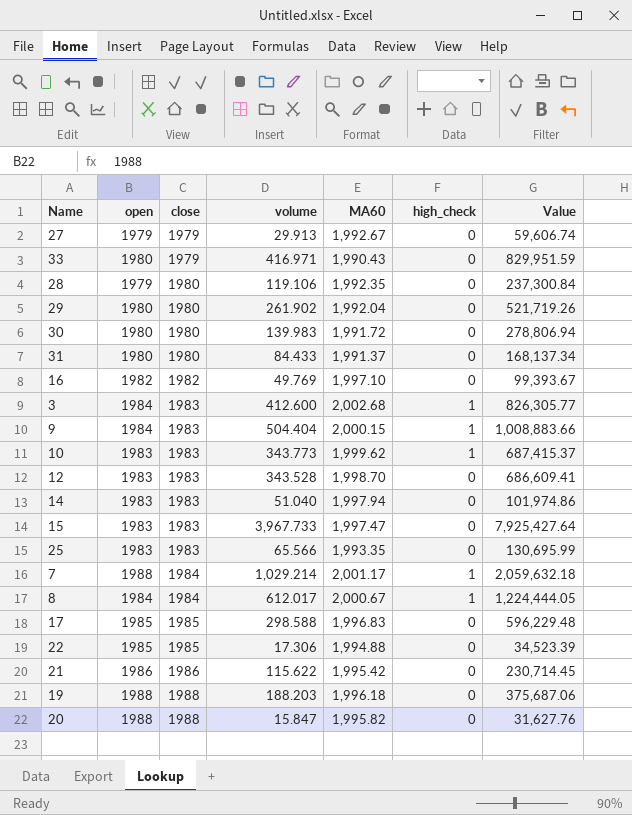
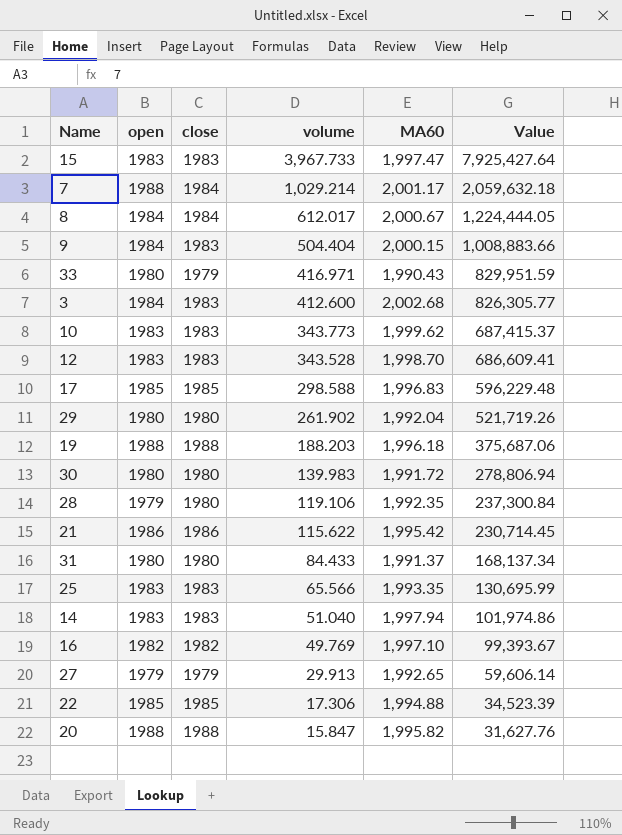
row order: close ascending -> volume descending
column high_check | position: 6 -> none
27 | MA60: 1,992.67 -> 1,992.65
27 | Value: 59,606.74 -> 59,606.14

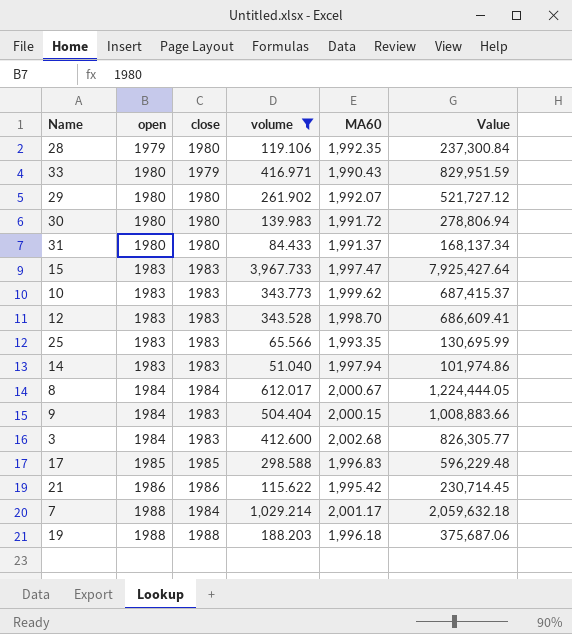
filter: none -> volume >= 51.040
row order: volume descending -> open ascending
29 | MA60: 1,992.04 -> 1,992.07
29 | Value: 521,719.26 -> 521,727.12

